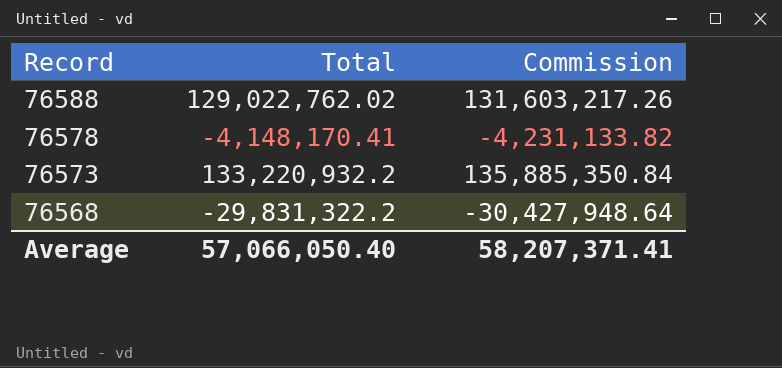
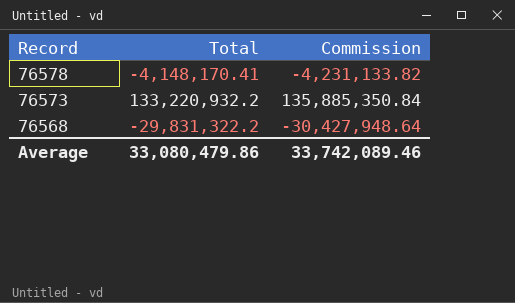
row 76588: 129,022,762.02 | 131,603,217.26 -> none
Average | Total: 57,066,050.40 -> 33,080,479.86
Average | Commission: 58,207,371.41 -> 33,742,089.46

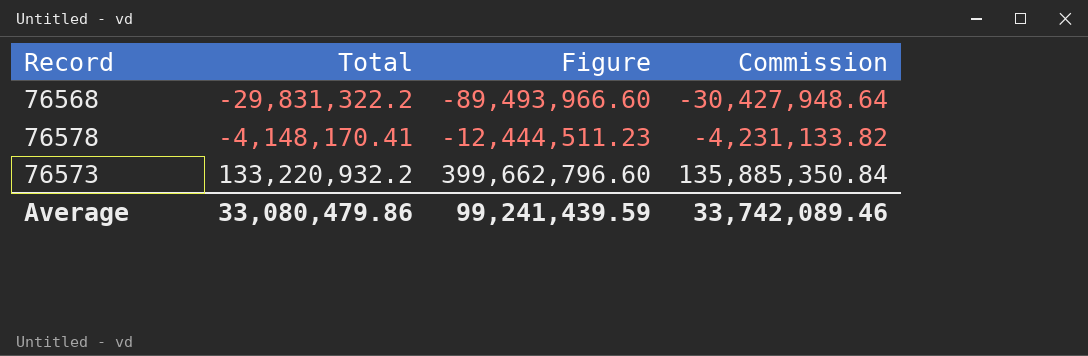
row order: Record descending -> Total ascending
column Figure | formula: none -> [Total] * 3

